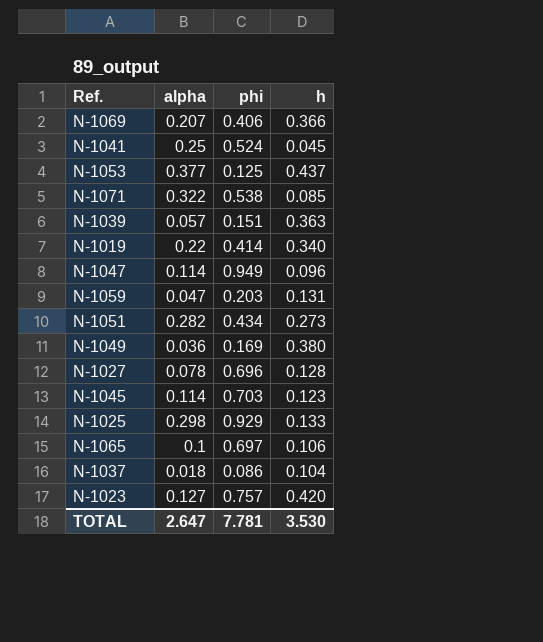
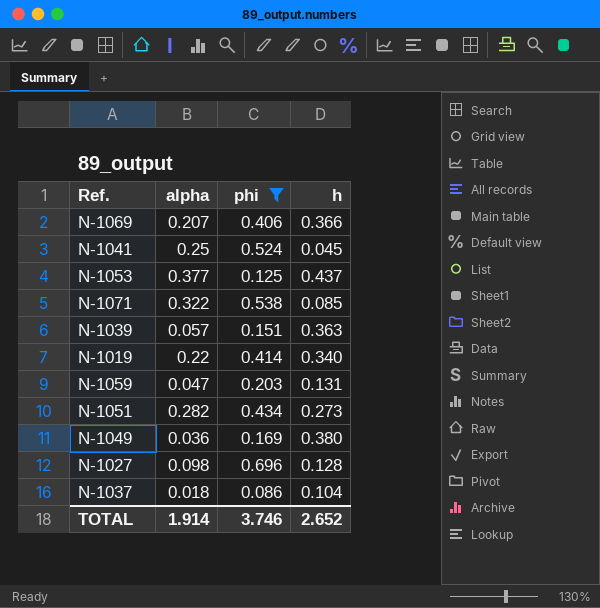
filter: none -> phi <= 0.696
N-1027 | alpha: 0.078 -> 0.098
TOTAL | alpha: 2.647 -> 1.914
TOTAL | phi: 7.781 -> 3.746
TOTAL | h: 3.530 -> 2.652

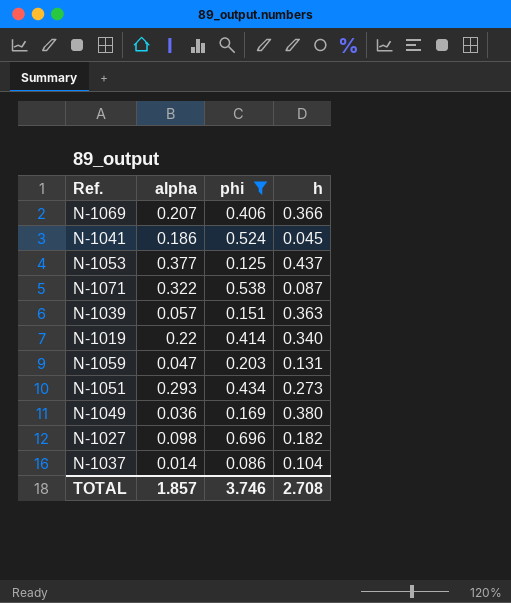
N-1041 | alpha: 0.25 -> 0.186
N-1071 | h: 0.085 -> 0.087
N-1051 | alpha: 0.282 -> 0.293
N-1027 | h: 0.128 -> 0.182
N-1037 | alpha: 0.018 -> 0.014
TOTAL | alpha: 1.914 -> 1.857
TOTAL | h: 2.652 -> 2.708

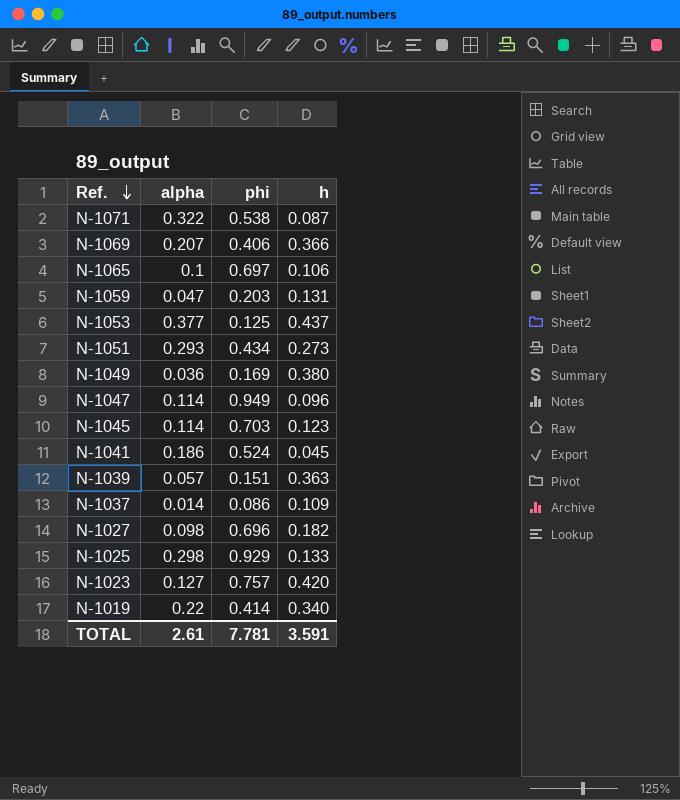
filter: phi <= 0.696 -> none
row order: none -> Ref. descending
N-1037 | h: 0.104 -> 0.109
TOTAL | alpha: 1.857 -> 2.61
TOTAL | phi: 3.746 -> 7.781
TOTAL | h: 2.708 -> 3.591

